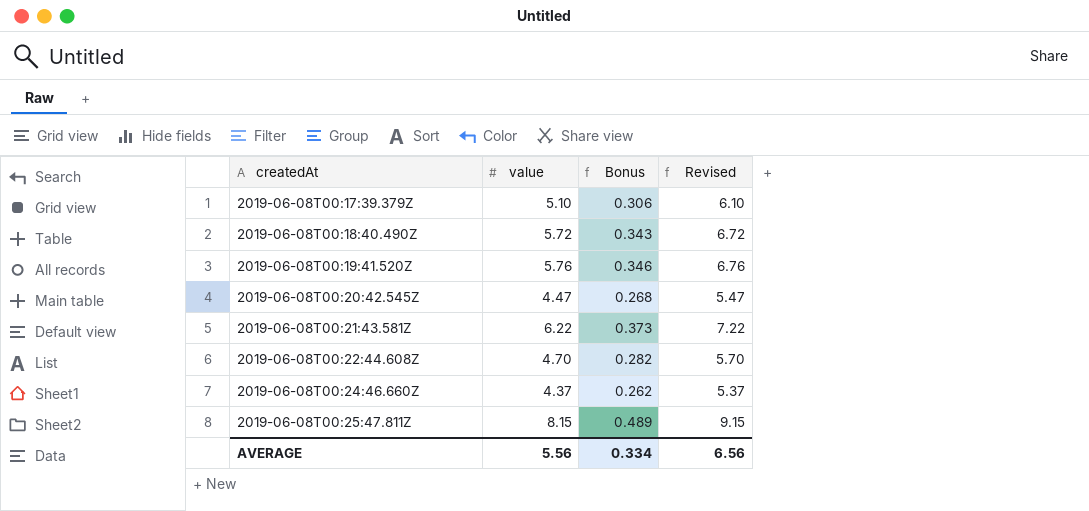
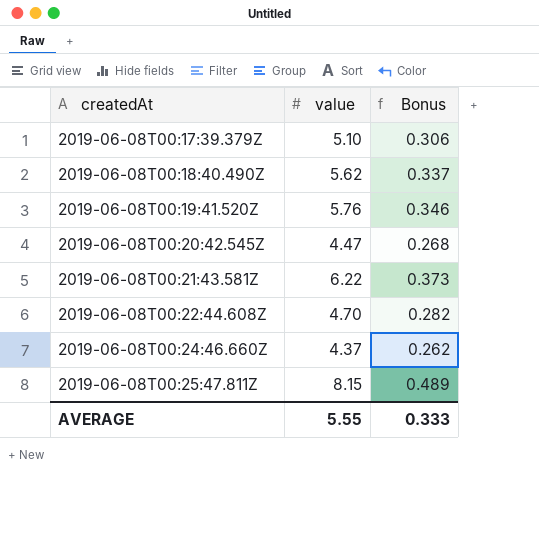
column Revised | formula: [value] + 1 -> none
2019-06-08T00:18:40.490Z | value: 5.72 -> 5.62
2019-06-08T00:18:40.490Z | Bonus: 0.343 -> 0.337
AVERAGE | value: 5.56 -> 5.55
AVERAGE | Bonus: 0.334 -> 0.333

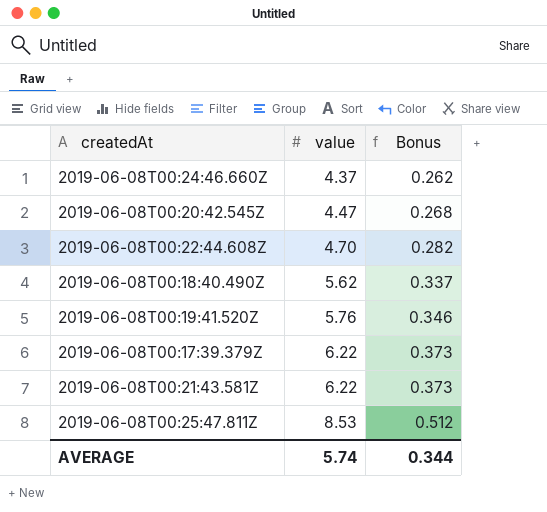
row order: createdAt ascending -> value ascending
2019-06-08T00:17:39.379Z | value: 5.10 -> 6.22
2019-06-08T00:17:39.379Z | Bonus: 0.306 -> 0.373
2019-06-08T00:25:47.811Z | value: 8.15 -> 8.53
2019-06-08T00:25:47.811Z | Bonus: 0.489 -> 0.512
AVERAGE | value: 5.55 -> 5.74
AVERAGE | Bonus: 0.333 -> 0.344

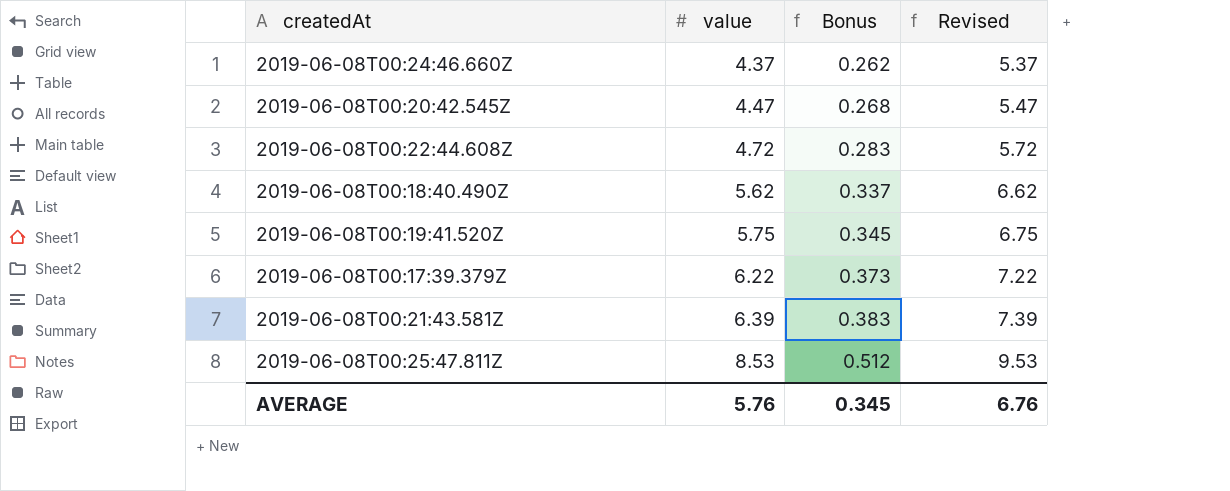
column Revised | formula: none -> [value] + 1
2019-06-08T00:22:44.608Z | value: 4.70 -> 4.72
2019-06-08T00:22:44.608Z | Bonus: 0.282 -> 0.283
2019-06-08T00:19:41.520Z | value: 5.76 -> 5.75
2019-06-08T00:19:41.520Z | Bonus: 0.346 -> 0.345
2019-06-08T00:21:43.581Z | value: 6.22 -> 6.39
2019-06-08T00:21:43.581Z | Bonus: 0.373 -> 0.383
AVERAGE | value: 5.74 -> 5.76
AVERAGE | Bonus: 0.344 -> 0.345

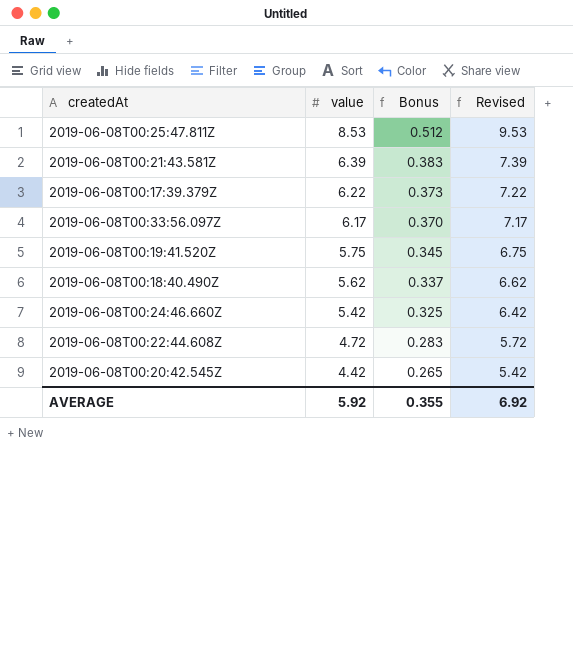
row order: value ascending -> value descending
row 2019-06-08T00:33:56.097Z: none -> 6.17 | 0.370 | 7.17
2019-06-08T00:24:46.660Z | value: 4.37 -> 5.42
2019-06-08T00:24:46.660Z | Bonus: 0.262 -> 0.325
2019-06-08T00:24:46.660Z | Revised: 5.37 -> 6.42
2019-06-08T00:20:42.545Z | value: 4.47 -> 4.42
2019-06-08T00:20:42.545Z | Bonus: 0.268 -> 0.265
2019-06-08T00:20:42.545Z | Revised: 5.47 -> 5.42
AVERAGE | value: 5.76 -> 5.92
AVERAGE | Bonus: 0.345 -> 0.355
AVERAGE | Revised: 6.76 -> 6.92

